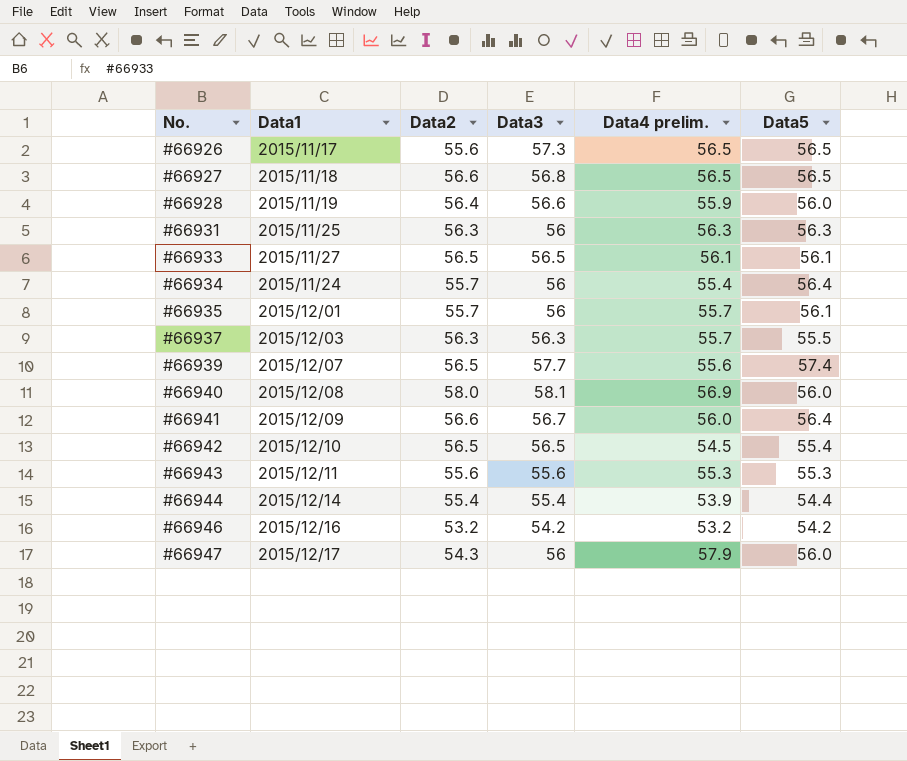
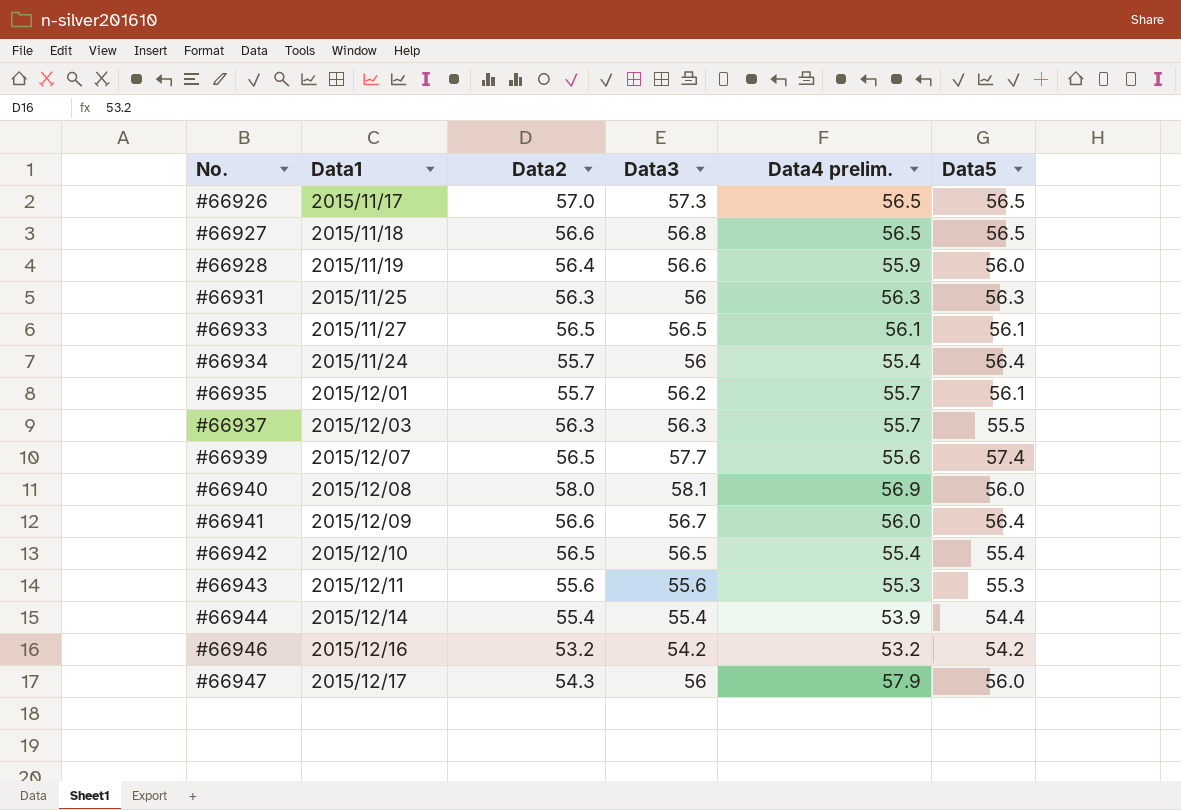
#66926 | Data2: 55.6 -> 57.0
#66935 | Data3: 56 -> 56.2
#66942 | Data4 prelim.: 54.5 -> 55.4

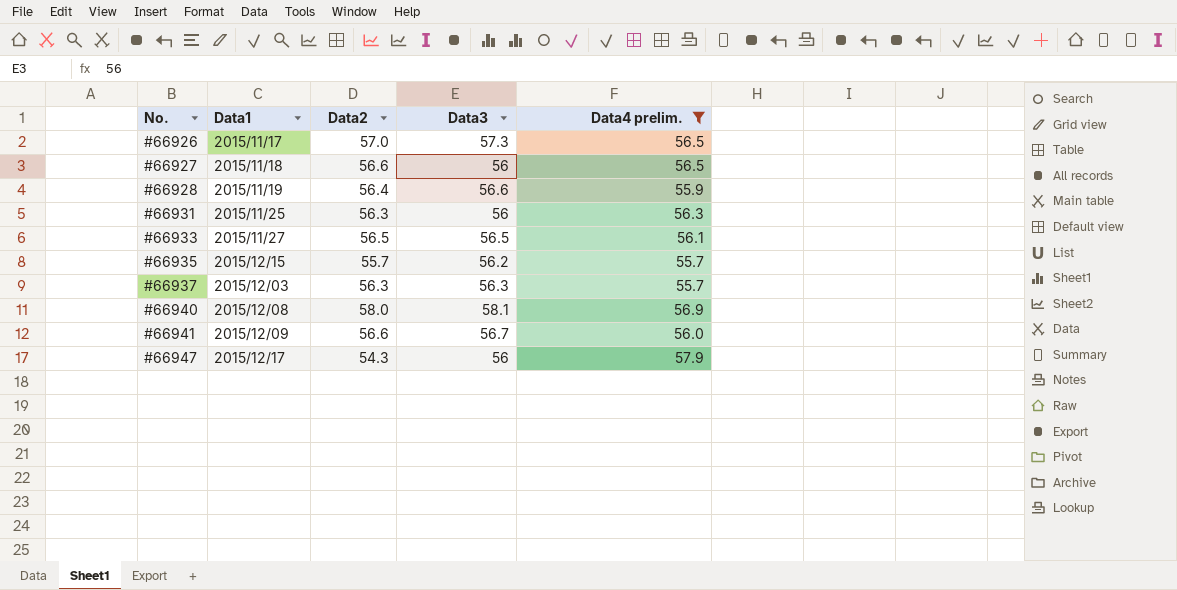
filter: none -> Data4 prelim. >= 55.7
column Data5 | position: 6 -> none
#66927 | Data3: 56.8 -> 56
#66935 | Data1: 2015/12/01 -> 2015/12/15

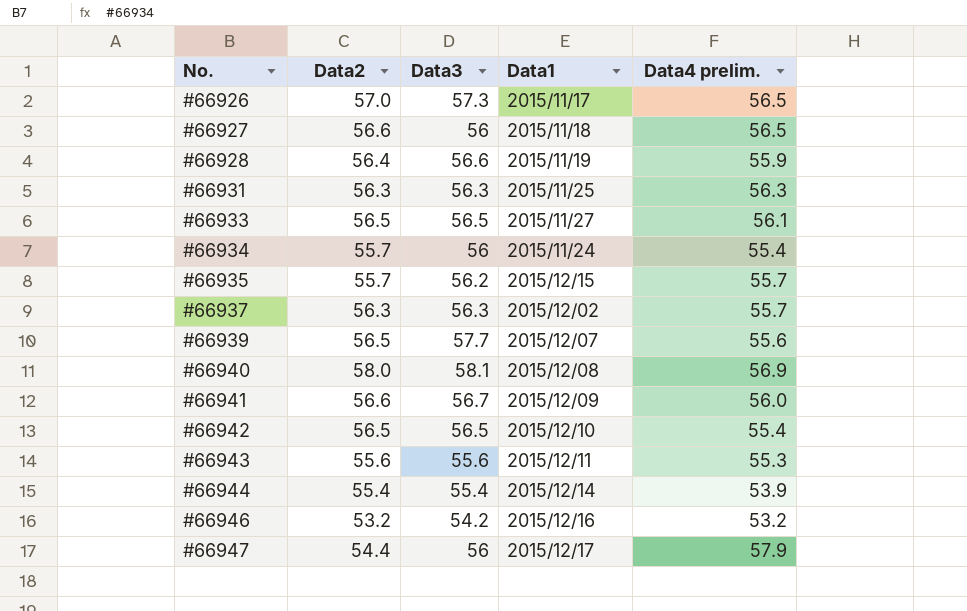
filter: Data4 prelim. >= 55.7 -> none
column Data1 | position: 2 -> 4
#66931 | Data3: 56 -> 56.3
#66937 | Data1: 2015/12/03 -> 2015/12/02
#66947 | Data2: 54.3 -> 54.4

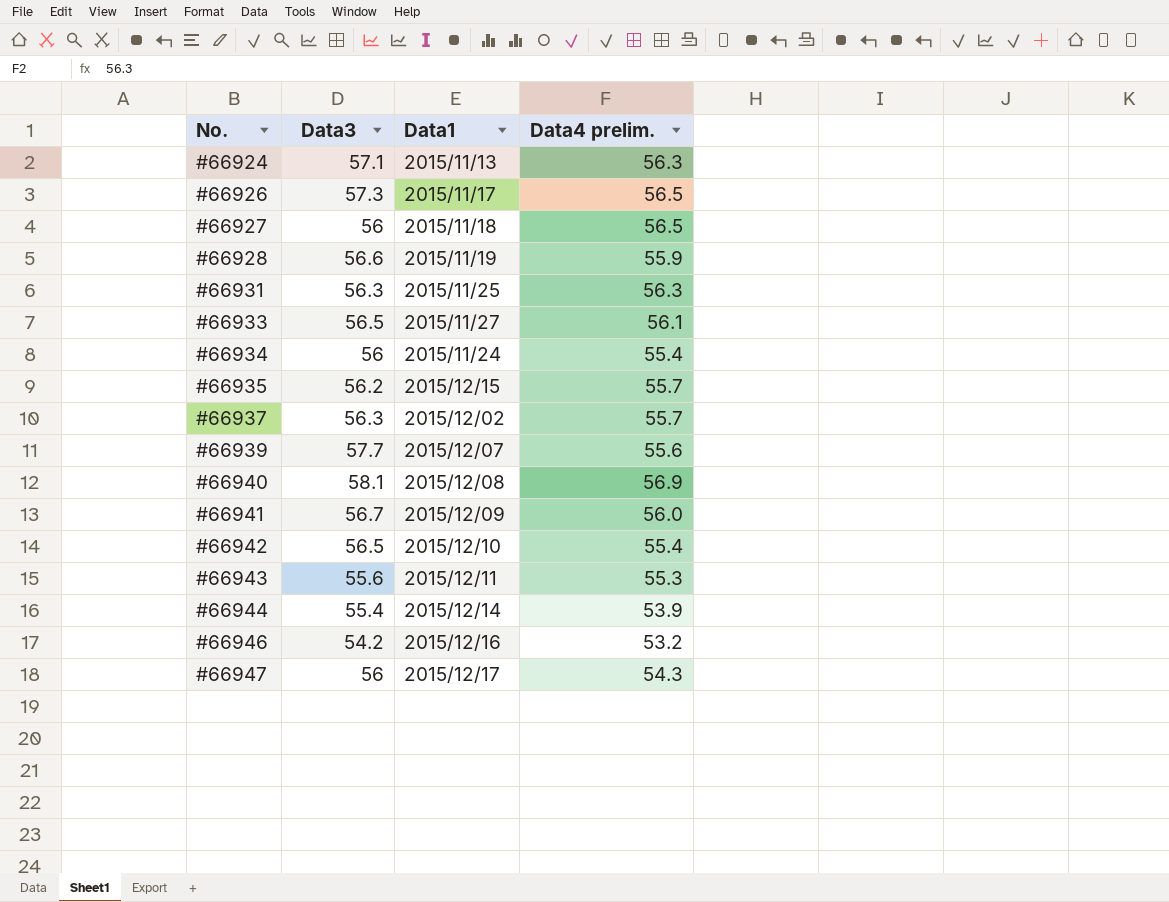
column Data2 | position: 2 -> none
row #66924: none -> 57.1 | 2015/11/13 | 56.3
#66947 | Data4 prelim.: 57.9 -> 54.3

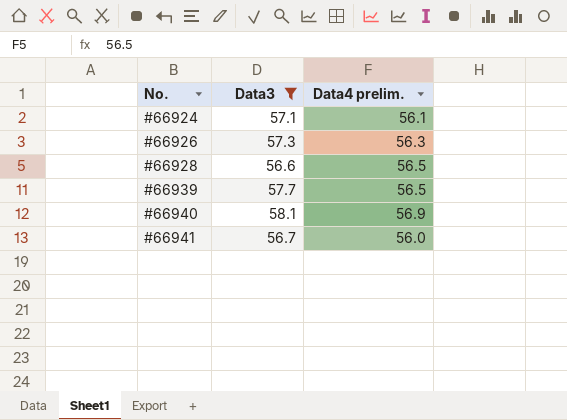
filter: none -> Data3 >= 56.6
column Data1 | position: 3 -> none
#66924 | Data4 prelim.: 56.3 -> 56.1
#66926 | Data4 prelim.: 56.5 -> 56.3
#66928 | Data4 prelim.: 55.9 -> 56.5
#66939 | Data4 prelim.: 55.6 -> 56.5

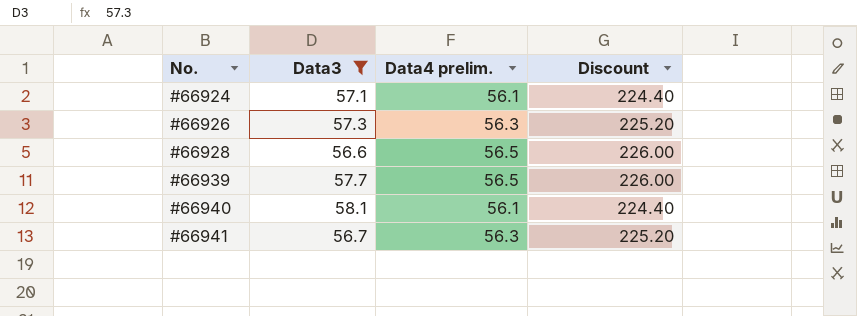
column Discount | formula: none -> [Data4 prelim.] * 4
#66940 | Data4 prelim.: 56.9 -> 56.1
#66941 | Data4 prelim.: 56.0 -> 56.3

